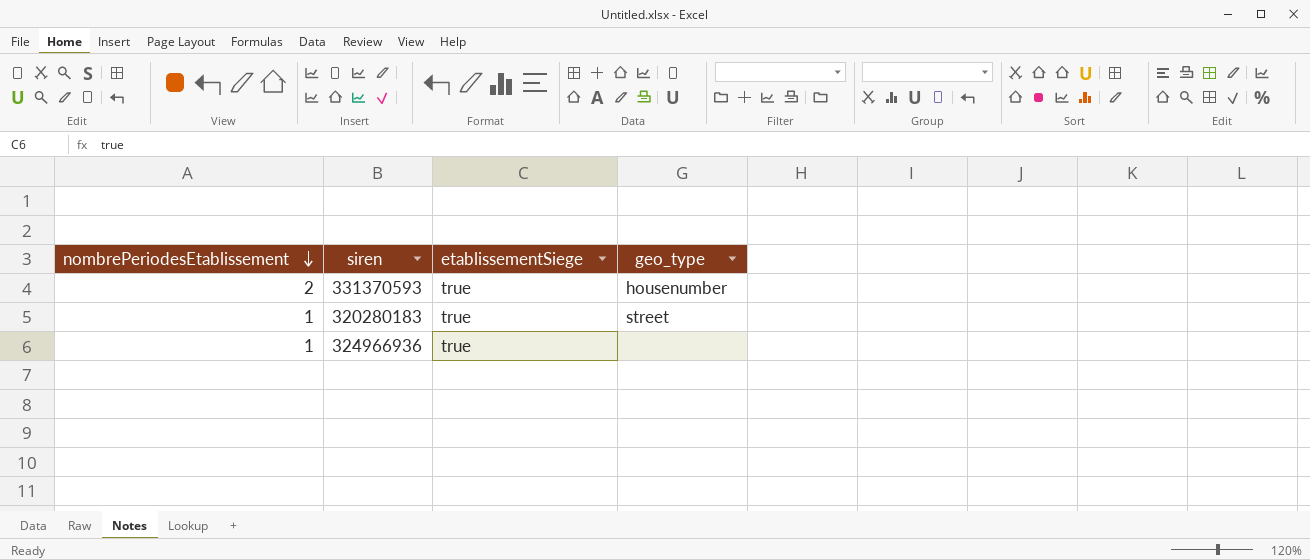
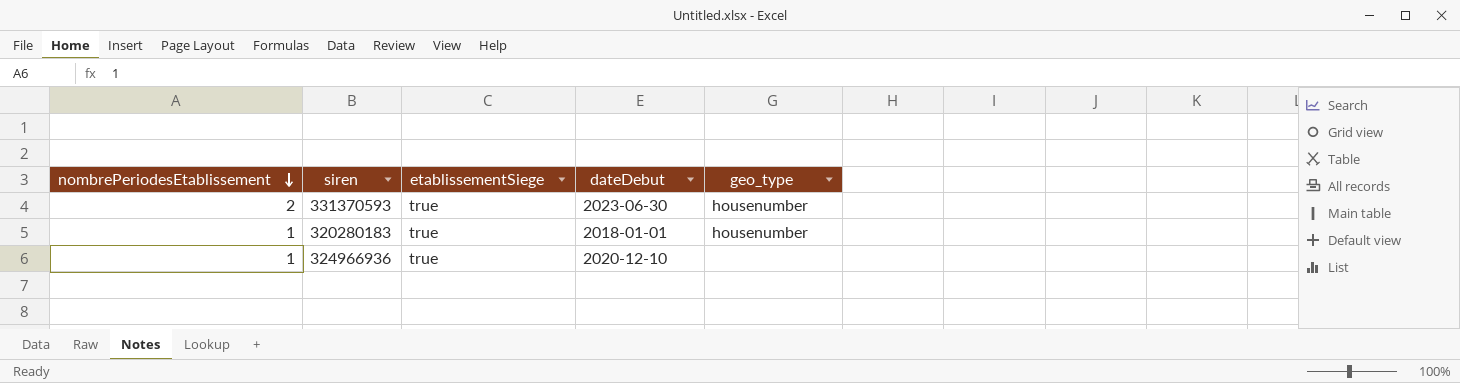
column dateDebut | position: none -> 4
320280183 | geo_type: street -> housenumber

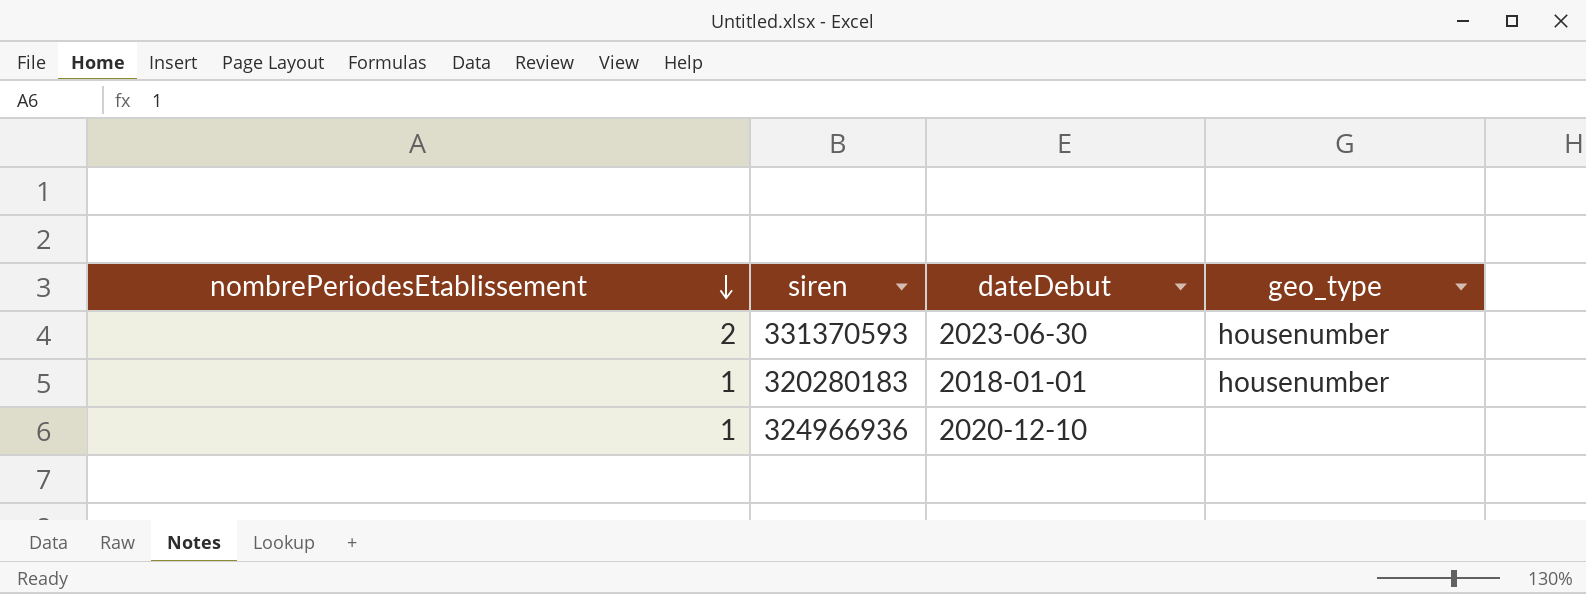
column etablissementSiege | position: 3 -> none

